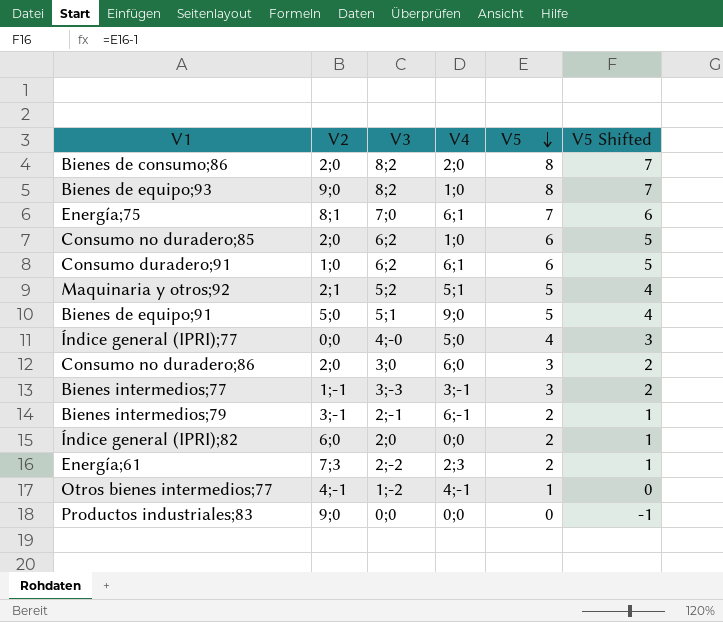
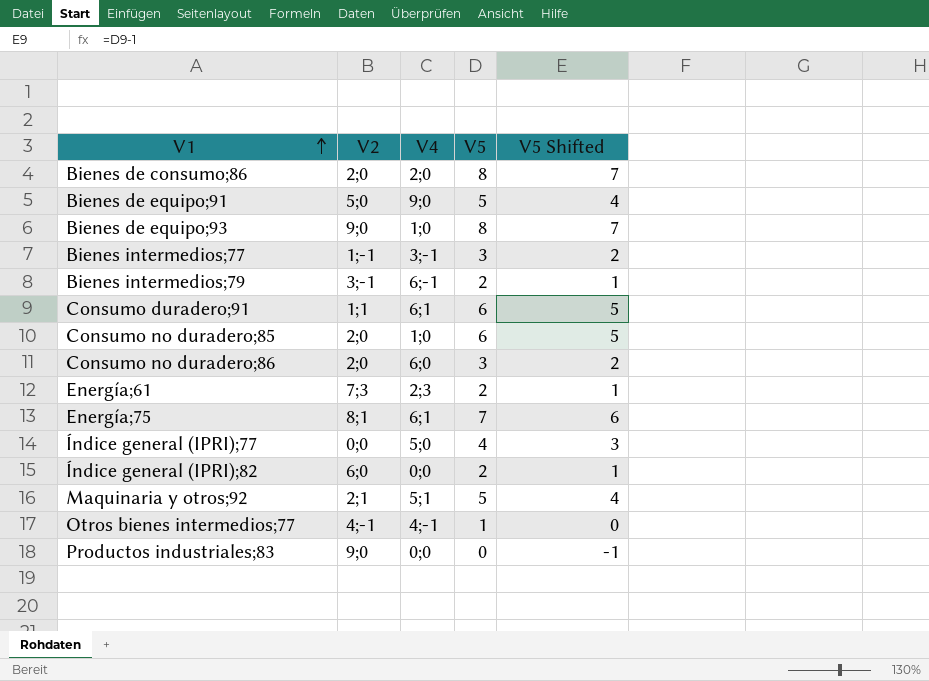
row order: V5 descending -> V1 ascending
column V3 | position: 3 -> none
Consumo duradero;91 | V2: 1;0 -> 1;1

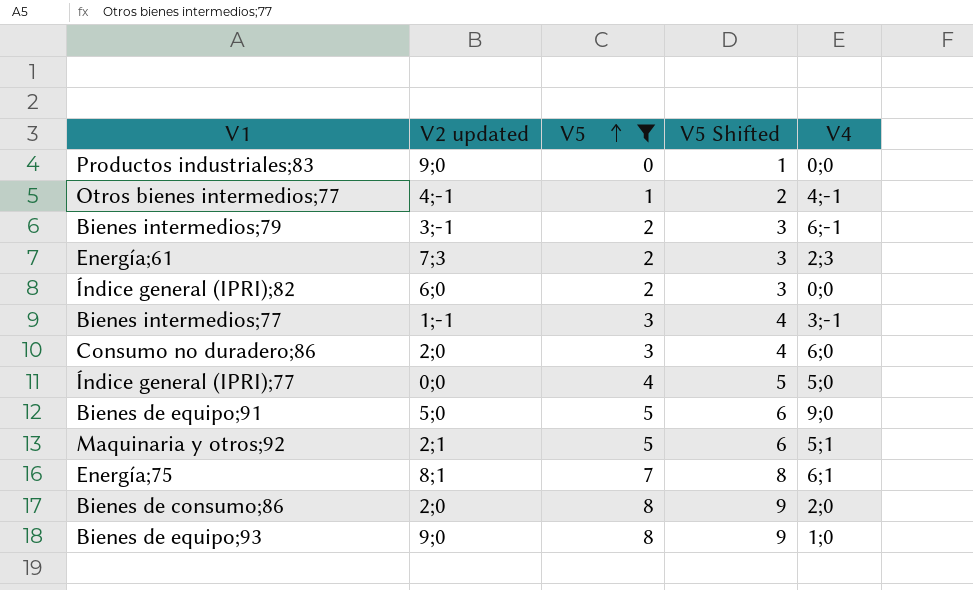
filter: none -> V5 != 6
row order: V1 ascending -> V5 ascending
column name: V2 -> V2 updated
column V5 Shifted | formula: [V5] - 1 -> [V5] + 1
column V4 | position: 3 -> 5

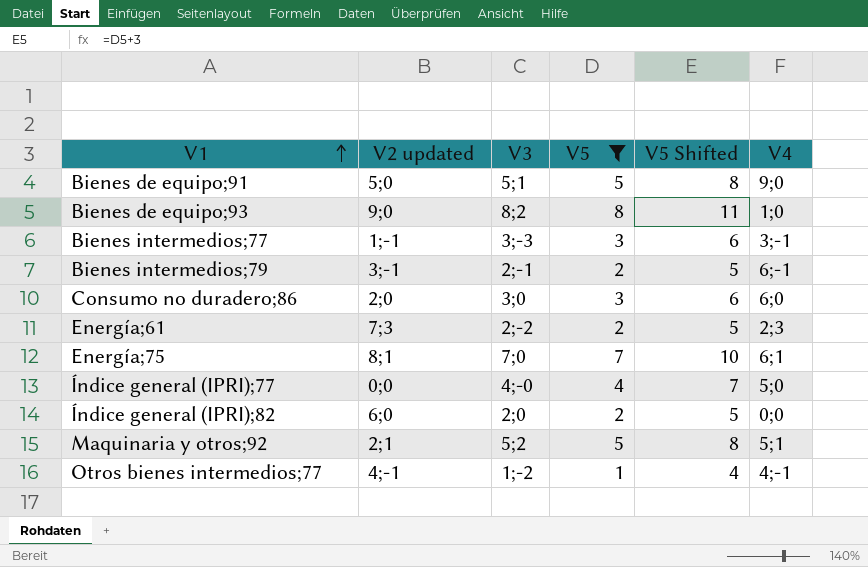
row order: V5 ascending -> V1 ascending
column V3 | position: none -> 3
column V5 Shifted | formula: [V5] + 1 -> [V5] + 3
row Productos industriales;83: 9;0 | 0 | 1 | 0;0 -> none
row Bienes de consumo;86: 2;0 | 8 | 9 | 2;0 -> none

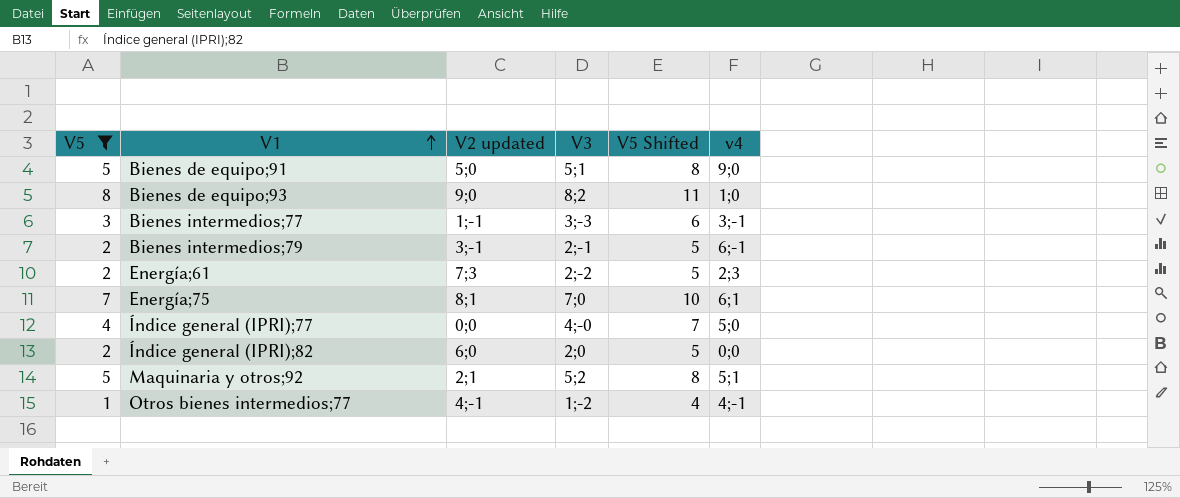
column V5 | position: 4 -> 1
column name: V4 -> v4
row Consumo no duradero;86: 2;0 | 3;0 | 3 | 6 | 6;0 -> none

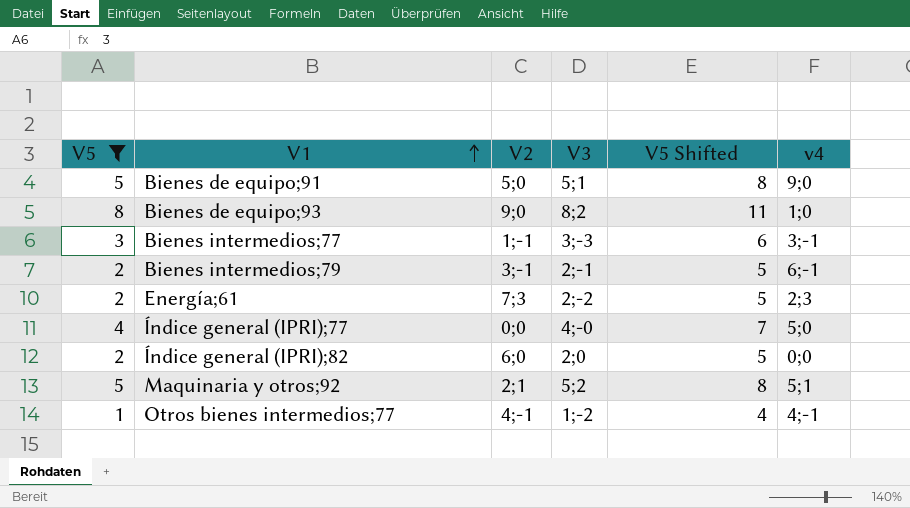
column name: V2 updated -> V2
row Energía;75: 7 | 8;1 | 7;0 | 10 | 6;1 -> none

